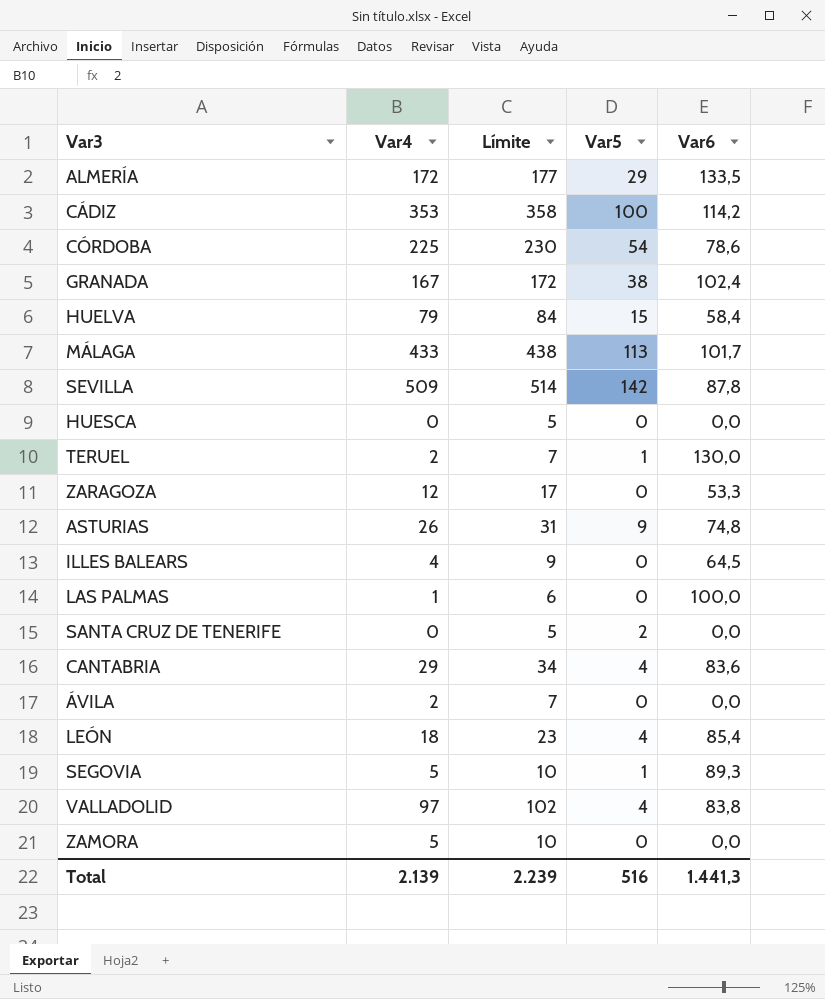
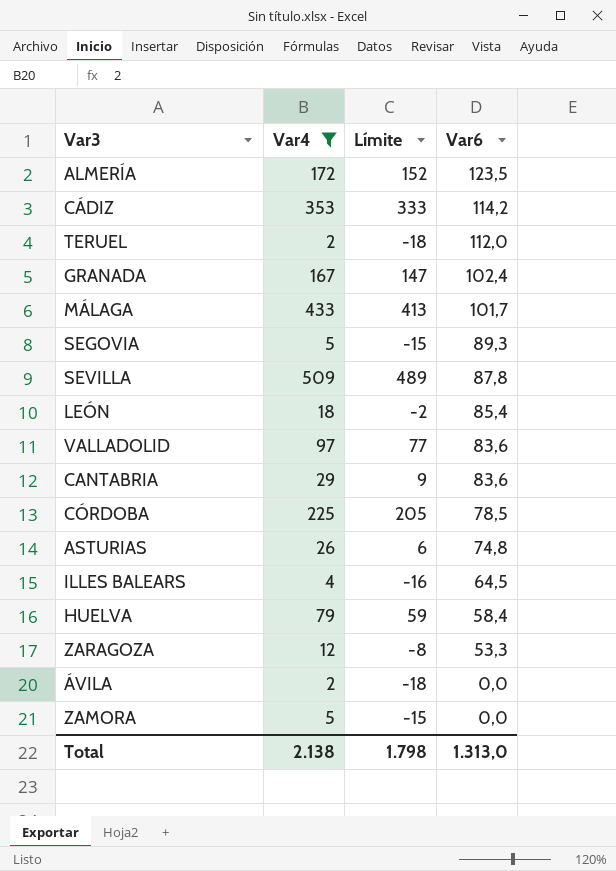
filter: none -> Var4 >= 2
row order: none -> Var6 descending
column Var5 | position: 4 -> none
column Límite | formula: [Var4] + 5 -> [Var4] - 20
ALMERÍA | Var6: 133,5 -> 123,5
TERUEL | Var6: 130,0 -> 112,0
VALLADOLID | Var6: 83,8 -> 83,6
CÓRDOBA | Var6: 78,6 -> 78,5
Total | Var4: 2.139 -> 2.138
Total | Límite: 2.239 -> 1.798
Total | Var6: 1.441,3 -> 1.313,0

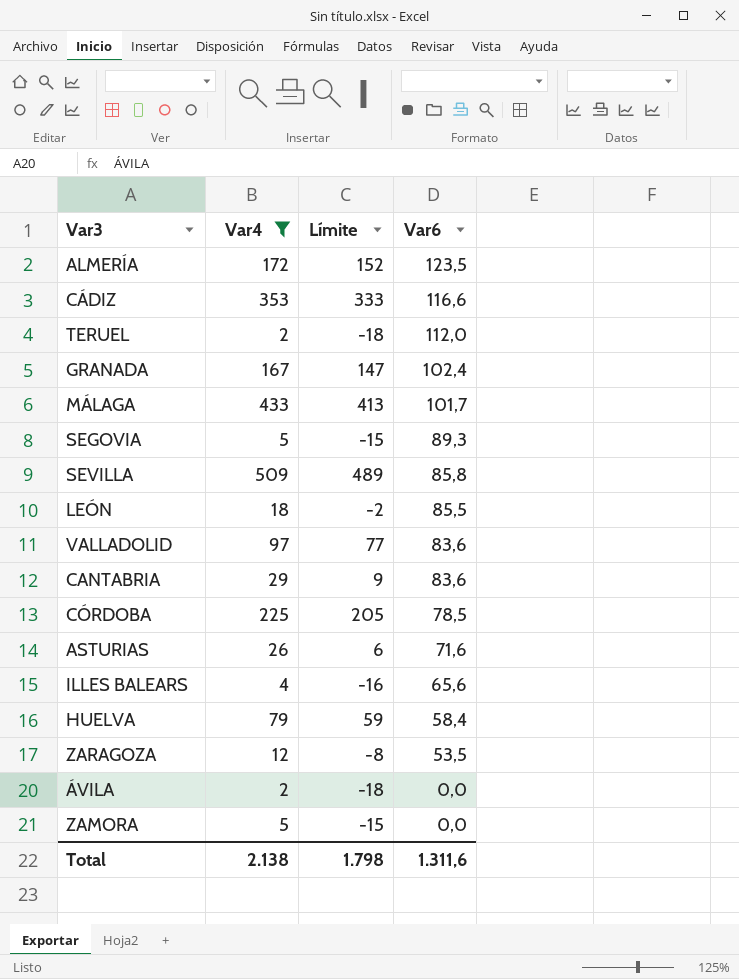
CÁDIZ | Var6: 114,2 -> 116,6
SEVILLA | Var6: 87,8 -> 85,8
LEÓN | Var6: 85,4 -> 85,5
ASTURIAS | Var6: 74,8 -> 71,6
ILLES BALEARS | Var6: 64,5 -> 65,6
ZARAGOZA | Var6: 53,3 -> 53,5
Total | Var6: 1.313,0 -> 1.311,6

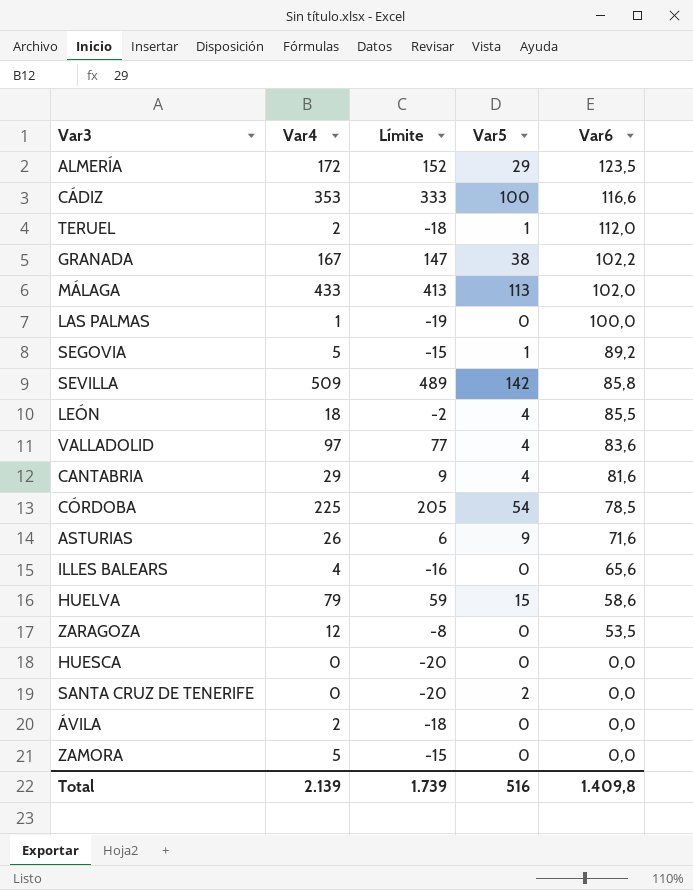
filter: Var4 >= 2 -> none
column Var5 | position: none -> 4
GRANADA | Var6: 102,4 -> 102,2
MÁLAGA | Var6: 101,7 -> 102,0
SEGOVIA | Var6: 89,3 -> 89,2
CANTABRIA | Var6: 83,6 -> 81,6
HUELVA | Var6: 58,4 -> 58,6
Total | Var4: 2.138 -> 2.139
Total | Límite: 1.798 -> 1.739
Total | Var6: 1.311,6 -> 1.409,8

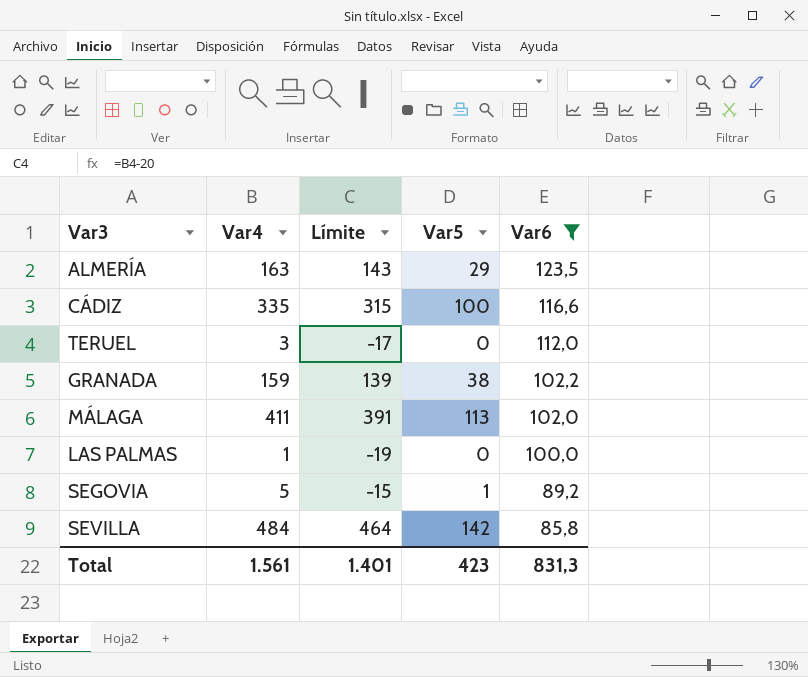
filter: none -> Var6 >= 85,8
ALMERÍA | Var4: 172 -> 163
ALMERÍA | Límite: 152 -> 143
CÁDIZ | Var4: 353 -> 335
CÁDIZ | Límite: 333 -> 315
TERUEL | Var4: 2 -> 3
TERUEL | Límite: -18 -> -17
TERUEL | Var5: 1 -> 0
GRANADA | Var4: 167 -> 159
GRANADA | Límite: 147 -> 139
MÁLAGA | Var4: 433 -> 411
MÁLAGA | Límite: 413 -> 391
SEVILLA | Var4: 509 -> 484
SEVILLA | Límite: 489 -> 464
Total | Var4: 2.139 -> 1.561
Total | Límite: 1.739 -> 1.401
Total | Var5: 516 -> 423
Total | Var6: 1.409,8 -> 831,3

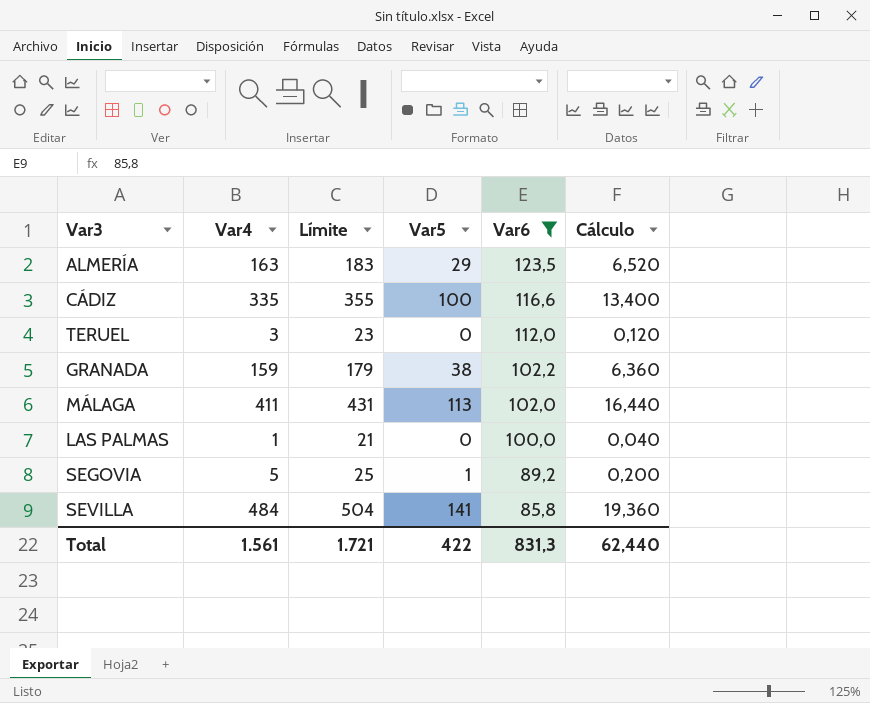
column Límite | formula: [Var4] - 20 -> [Var4] + 20
column Cálculo | formula: none -> [Var4] * 0,04
SEVILLA | Var5: 142 -> 141
Total | Límite: 1.401 -> 1.721
Total | Var5: 423 -> 422

